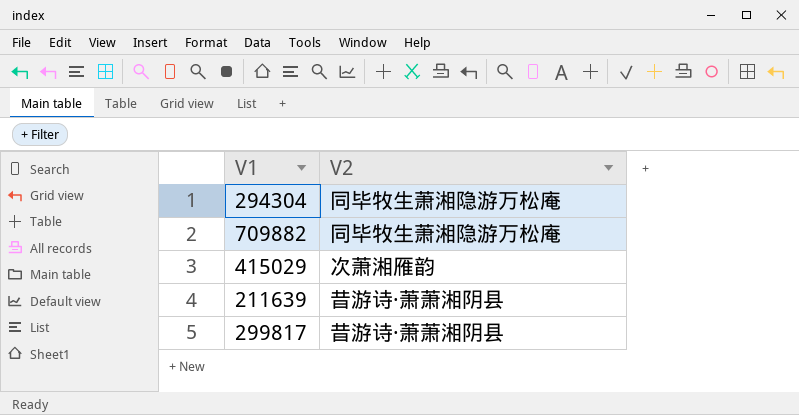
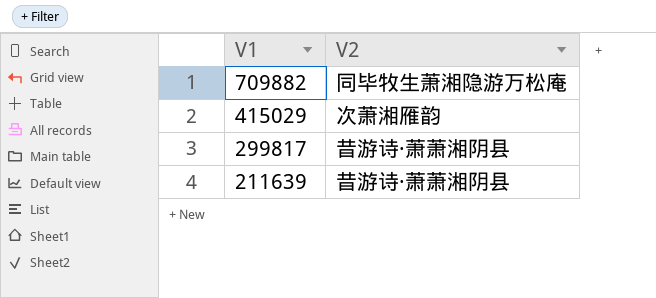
row order: none -> V1 descending
row 294304: 同毕牧生萧湘隐游万松庵 -> none

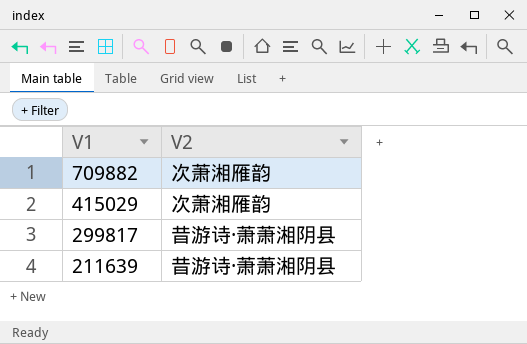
709882 | V2: 同毕牧生萧湘隐游万松庵 -> 次萧湘雁韵

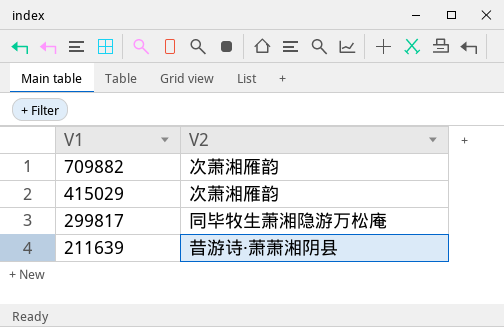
299817 | V2: 昔游诗·萧萧湘阴县 -> 同毕牧生萧湘隐游万松庵

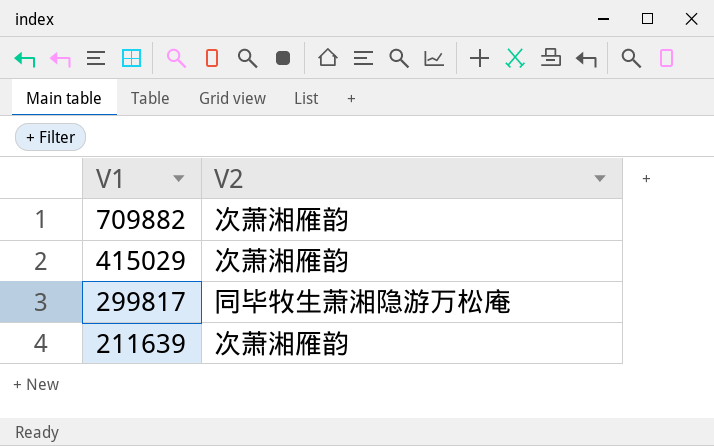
211639 | V2: 昔游诗·萧萧湘阴县 -> 次萧湘雁韵

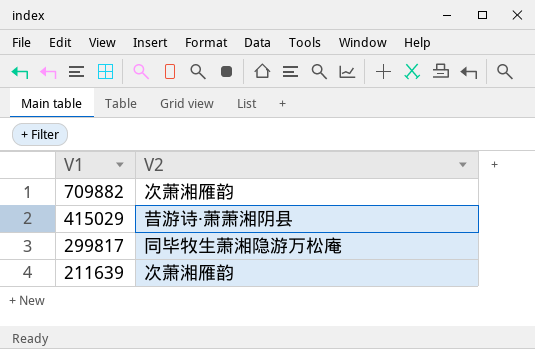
415029 | V2: 次萧湘雁韵 -> 昔游诗·萧萧湘阴县

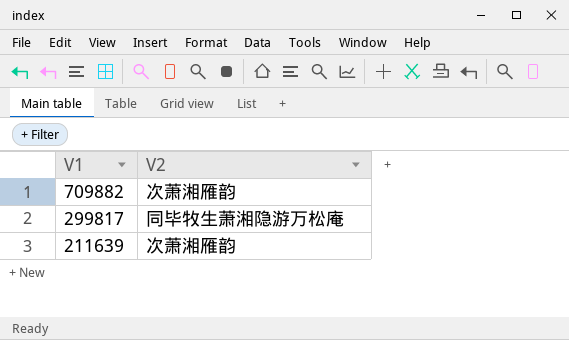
row 415029: 昔游诗·萧萧湘阴县 -> none

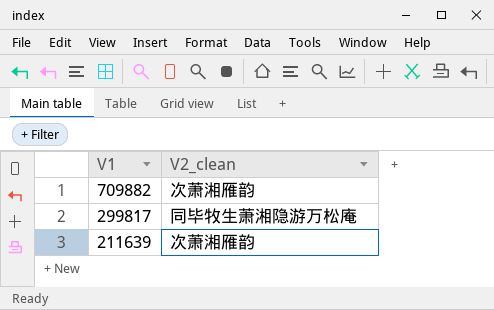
column name: V2 -> V2_clean

